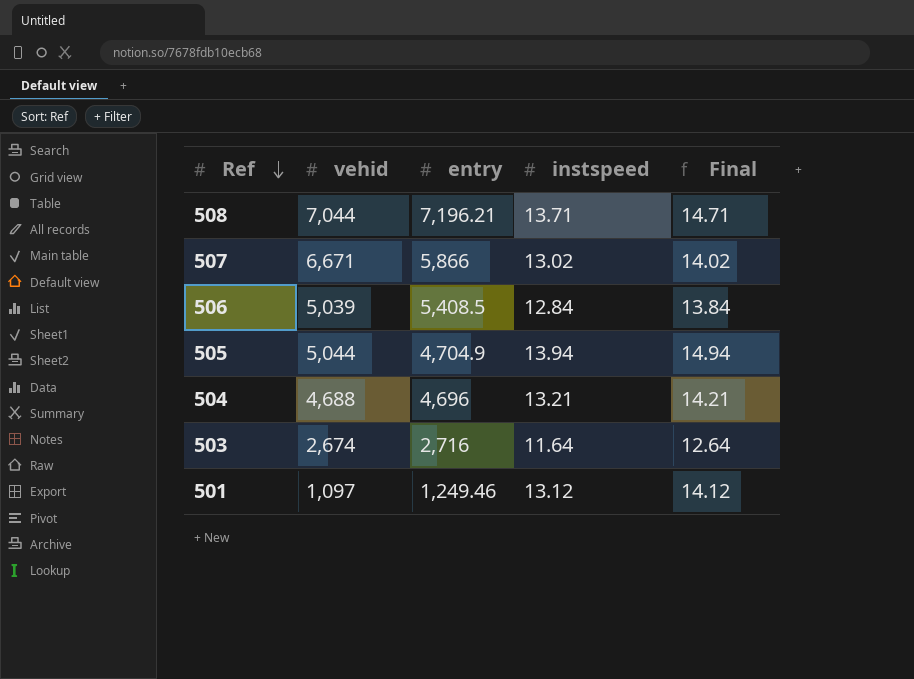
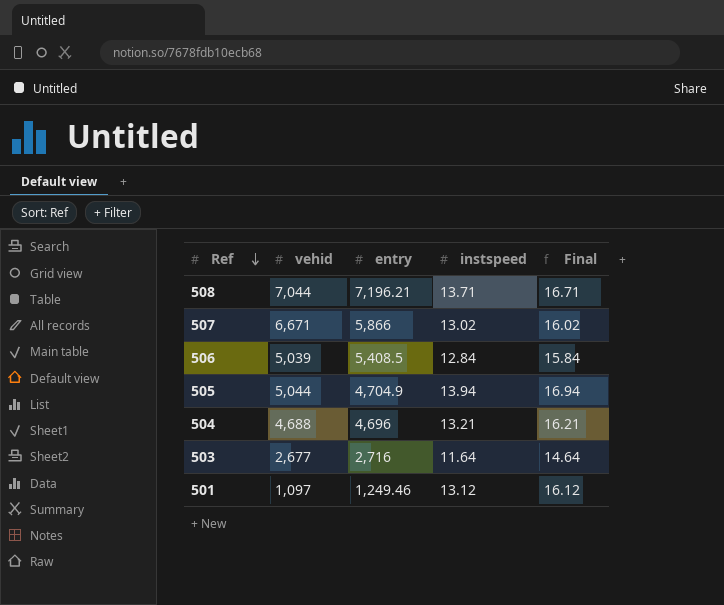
column Final | formula: [instspeed] + 1 -> [instspeed] + 3
503 | vehid: 2,674 -> 2,677

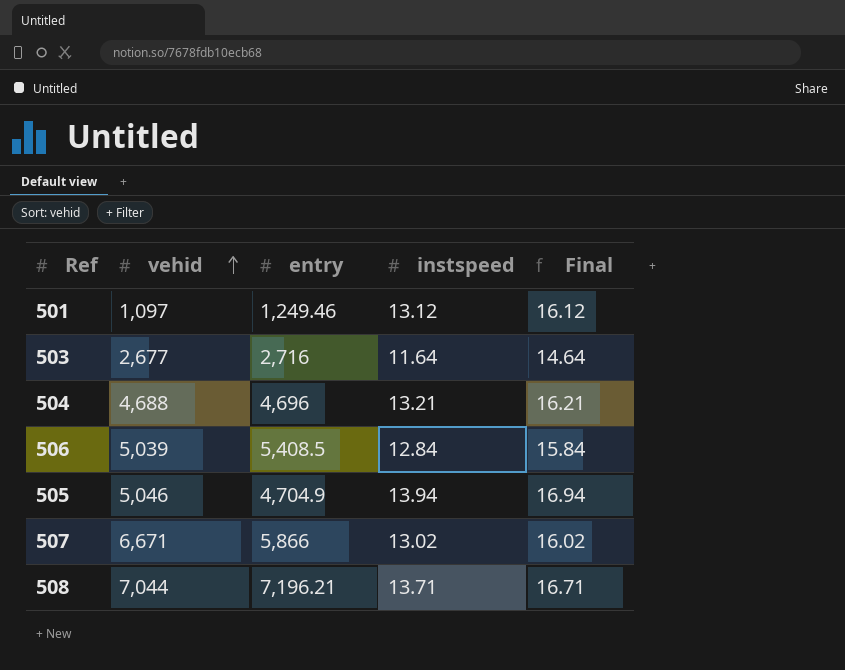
row order: Ref descending -> vehid ascending
505 | vehid: 5,044 -> 5,046

